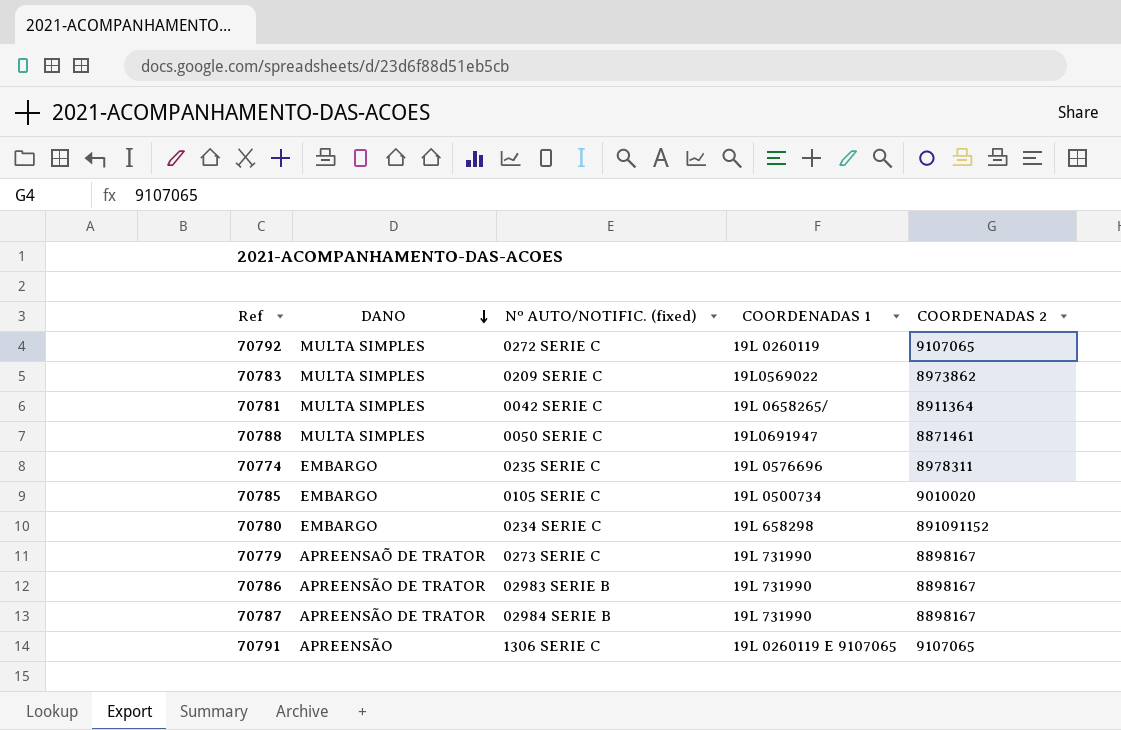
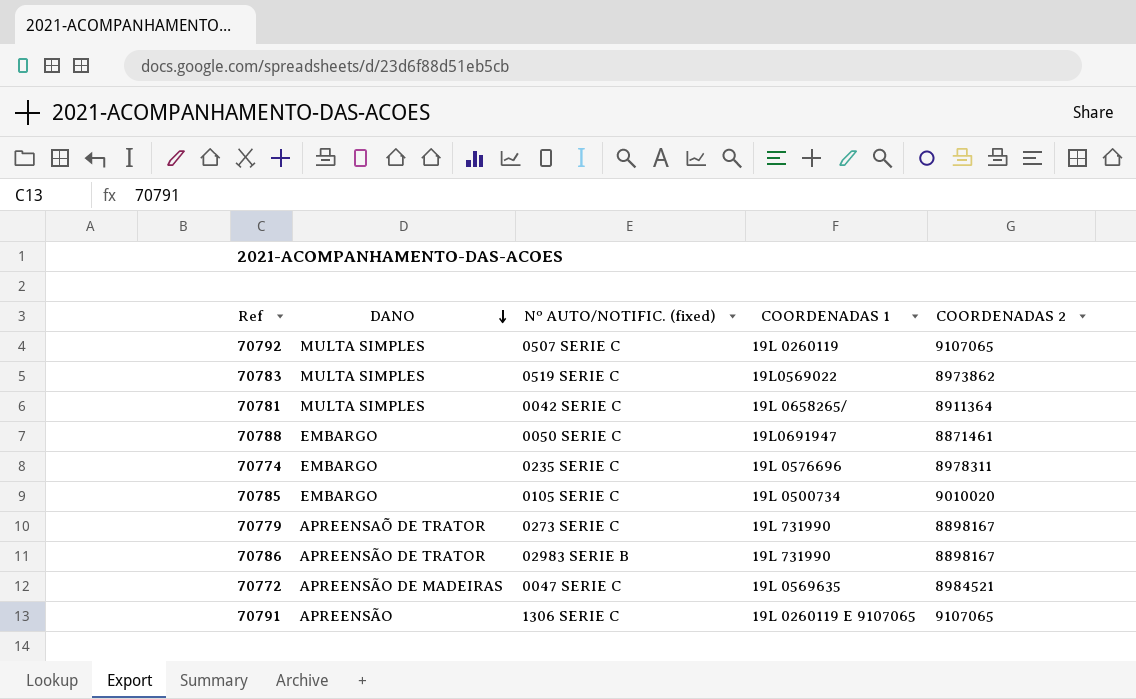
row 70780: EMBARGO | 0234 SERIE C | 19L 658298 | 891091152 -> none
row 70787: APREENSÃO DE TRATOR | 02984 SERIE B | 19L 731990 | 8898167 -> none
70792 | Nº AUTO/NOTIFIC. (fixed): 0272 SERIE C -> 0507 SERIE C
70783 | Nº AUTO/NOTIFIC. (fixed): 0209 SERIE C -> 0519 SERIE C
70788 | DANO: MULTA SIMPLES -> EMBARGO
row 70772: none -> APREENSÃO DE MADEIRAS | 0047 SERIE C | 19L 0569635 | 8984521

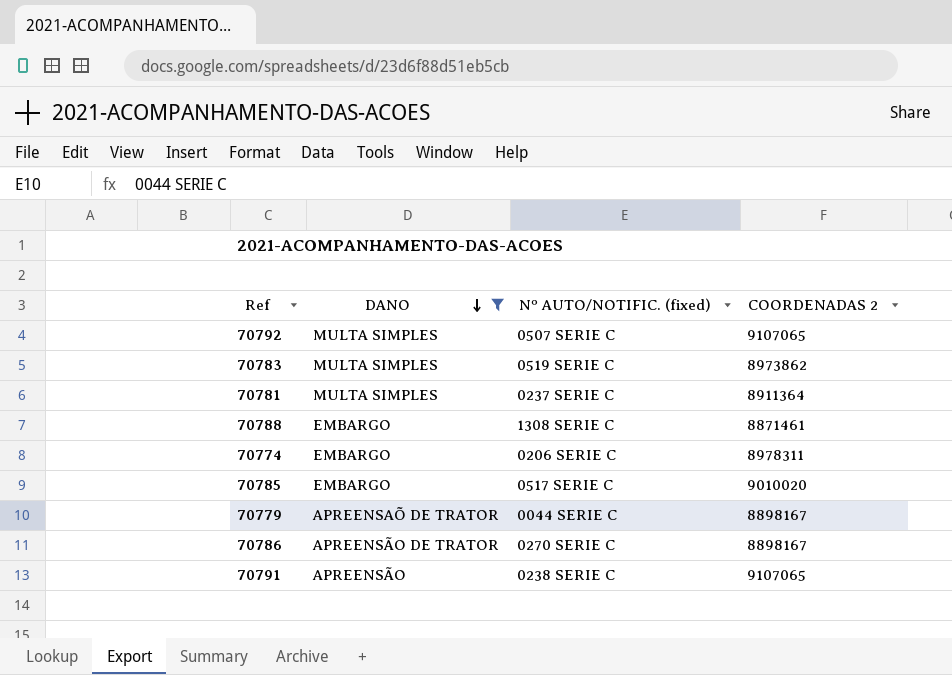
filter: none -> DANO != APREENSÃO DE MADEIRAS
column COORDENADAS 1 | position: 4 -> none
70781 | Nº AUTO/NOTIFIC. (fixed): 0042 SERIE C -> 0237 SERIE C
70788 | Nº AUTO/NOTIFIC. (fixed): 0050 SERIE C -> 1308 SERIE C
70774 | Nº AUTO/NOTIFIC. (fixed): 0235 SERIE C -> 0206 SERIE C
70785 | Nº AUTO/NOTIFIC. (fixed): 0105 SERIE C -> 0517 SERIE C
70779 | Nº AUTO/NOTIFIC. (fixed): 0273 SERIE C -> 0044 SERIE C
70786 | Nº AUTO/NOTIFIC. (fixed): 02983 SERIE B -> 0270 SERIE C
70791 | Nº AUTO/NOTIFIC. (fixed): 1306 SERIE C -> 0238 SERIE C

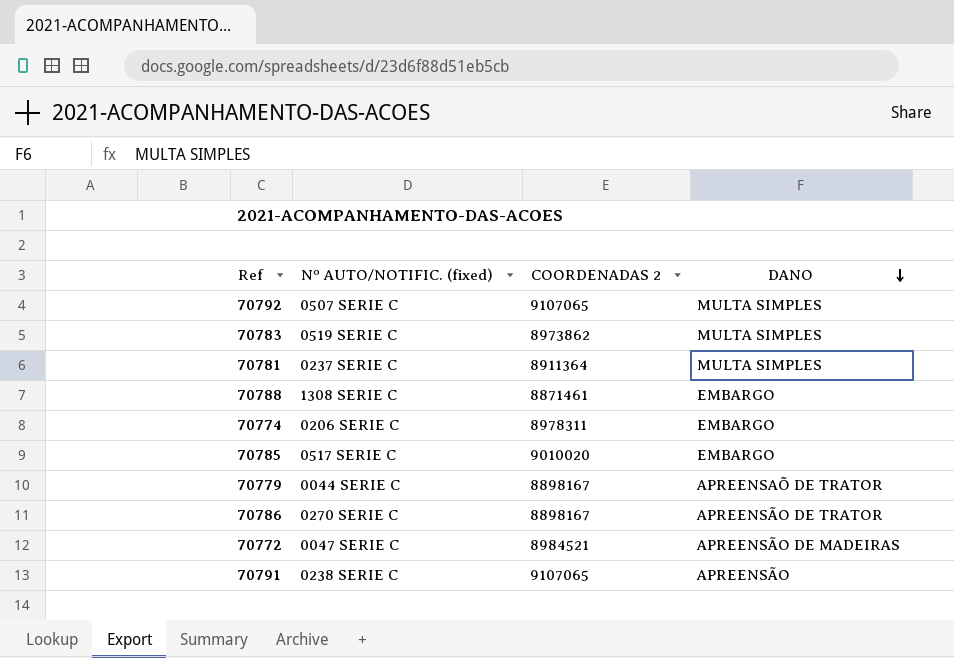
filter: DANO != APREENSÃO DE MADEIRAS -> none
column DANO | position: 2 -> 4

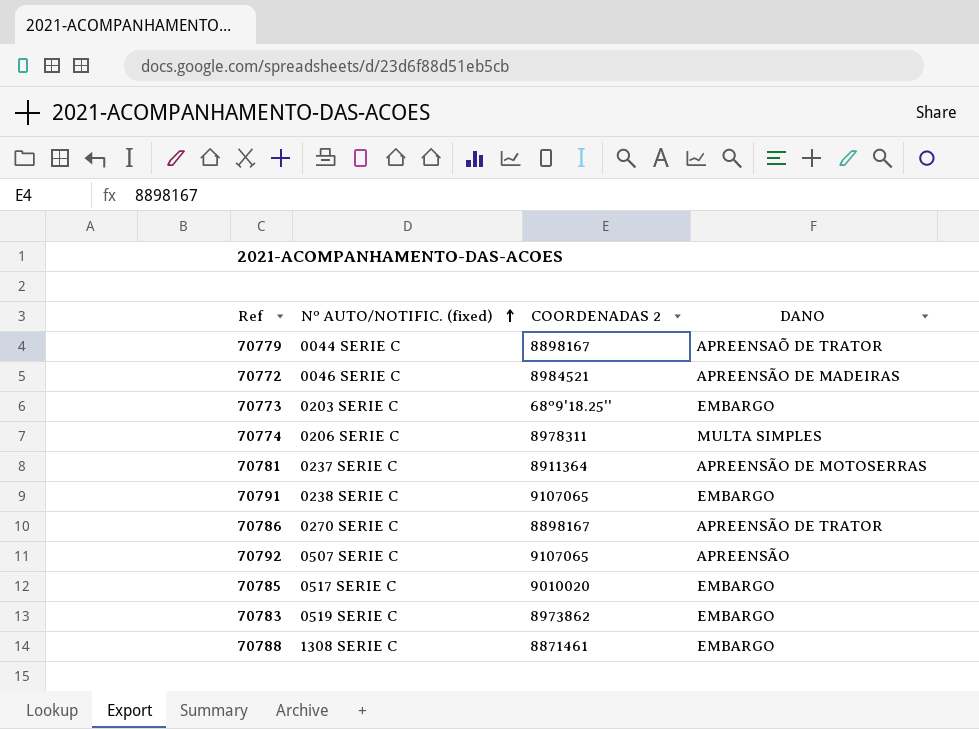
row order: DANO descending -> Nº AUTO/NOTIFIC. (fixed) ascending
70772 | Nº AUTO/NOTIFIC. (fixed): 0047 SERIE C -> 0046 SERIE C
row 70773: none -> 0203 SERIE C | 68º9'18.25'' | EMBARGO
70774 | DANO: EMBARGO -> MULTA SIMPLES
70781 | DANO: MULTA SIMPLES -> APREENSÃO DE MOTOSERRAS
70791 | DANO: APREENSÃO -> EMBARGO
70792 | DANO: MULTA SIMPLES -> APREENSÃO
70783 | DANO: MULTA SIMPLES -> EMBARGO

